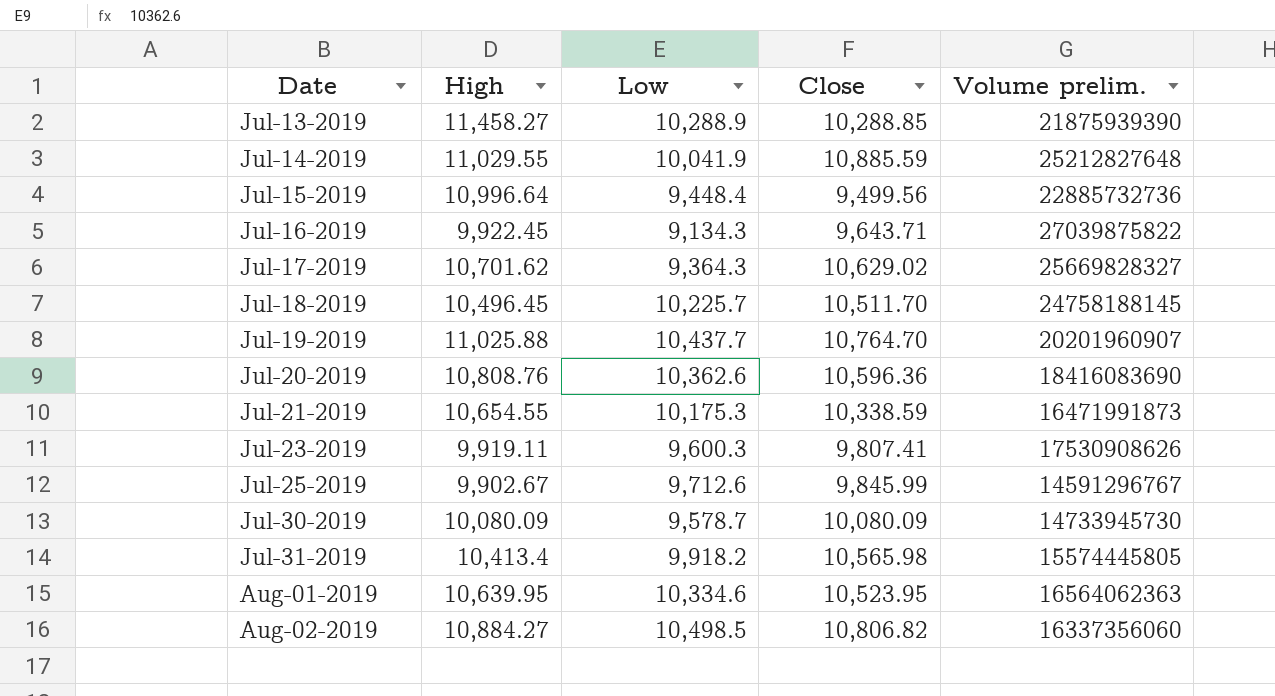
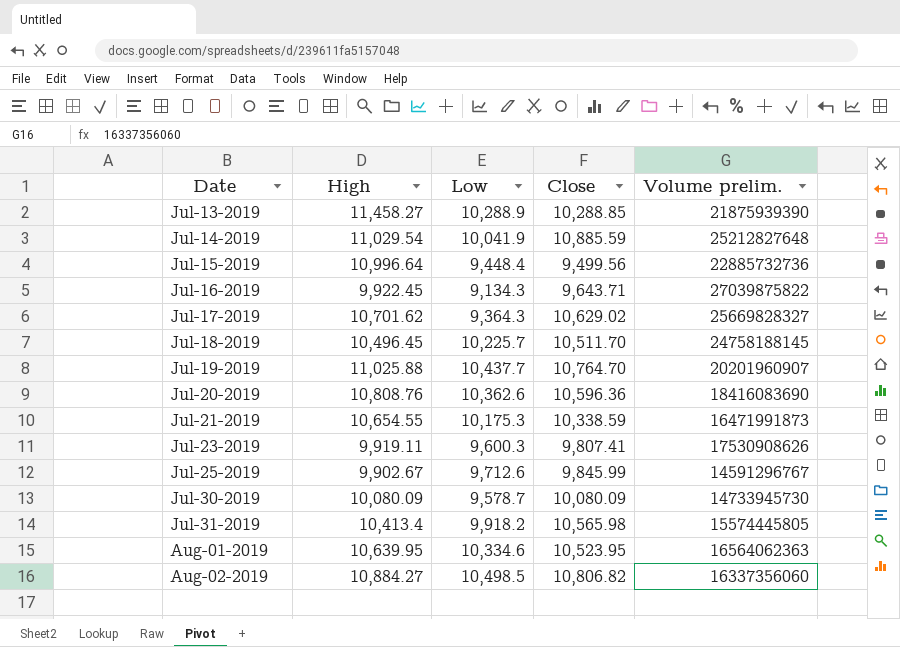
Jul-14-2019 | High: 11,029.55 -> 11,029.54

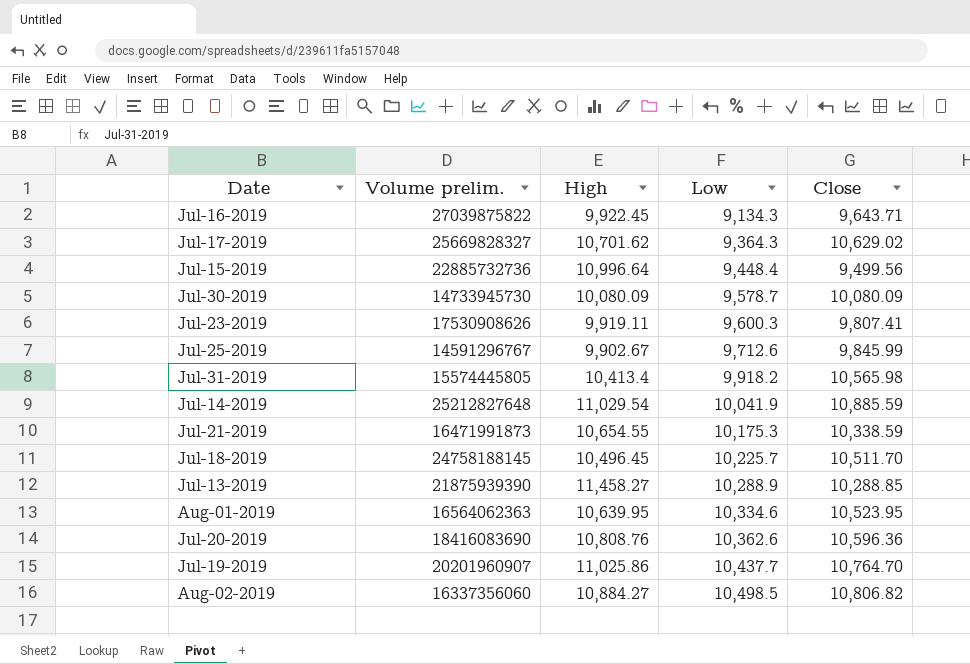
row order: Date ascending -> Low ascending
column Volume prelim. | position: 5 -> 2
Jul-19-2019 | High: 11,025.88 -> 11,025.86

